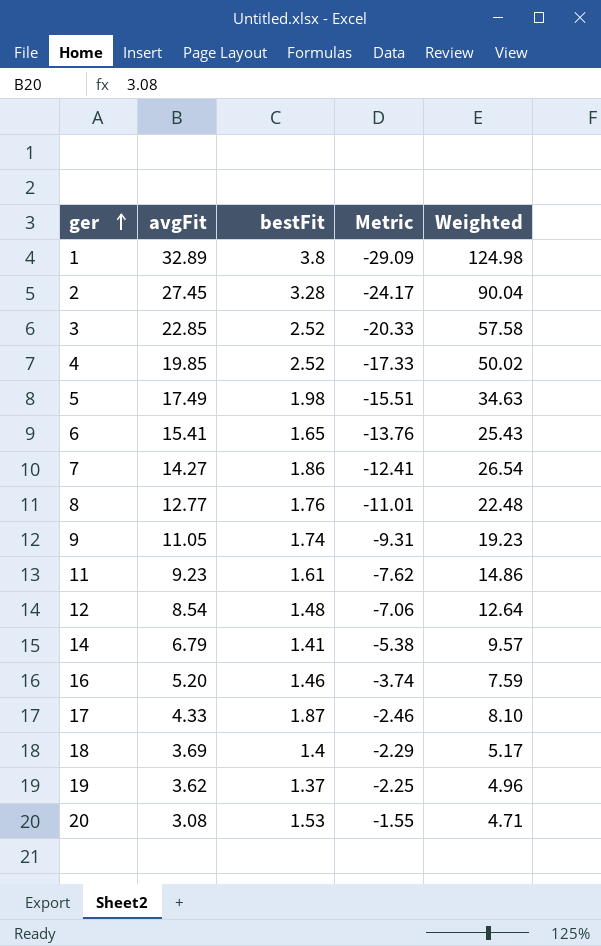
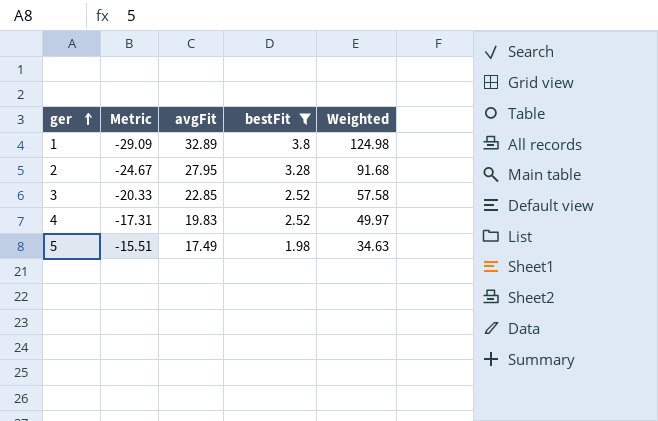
filter: none -> bestFit >= 1.98
column Metric | position: 4 -> 2
2 | Metric: -24.17 -> -24.67
2 | avgFit: 27.45 -> 27.95
2 | Weighted: 90.04 -> 91.68
4 | Metric: -17.33 -> -17.31
4 | avgFit: 19.85 -> 19.83
4 | Weighted: 50.02 -> 49.97

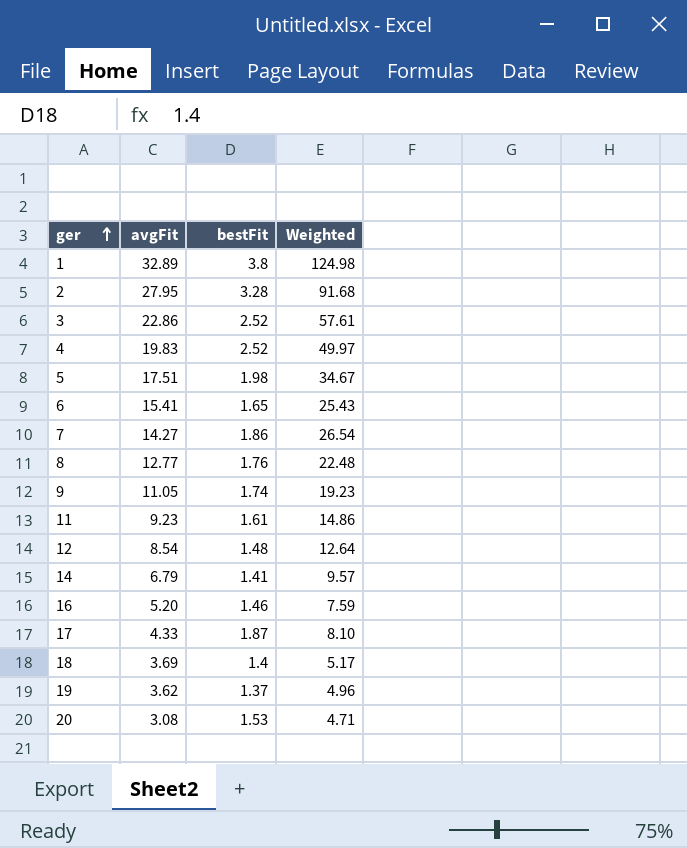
filter: bestFit >= 1.98 -> none
column Metric | formula: [bestFit] - [avgFit] -> none
3 | avgFit: 22.85 -> 22.86
3 | Weighted: 57.58 -> 57.61
5 | avgFit: 17.49 -> 17.51
5 | Weighted: 34.63 -> 34.67

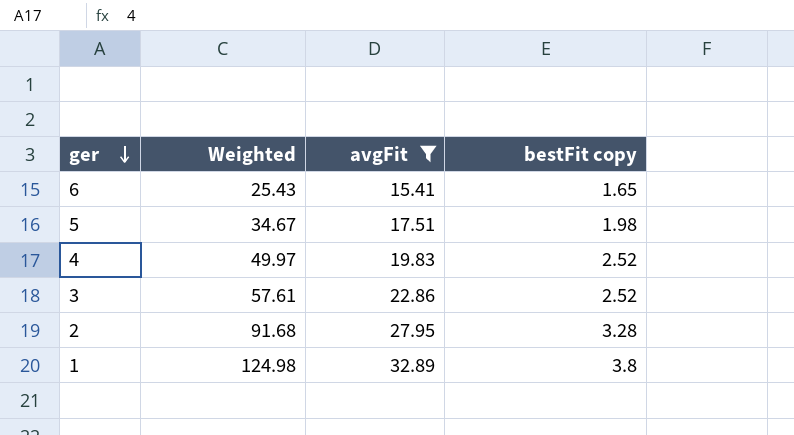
filter: none -> avgFit >= 15.41
row order: ger ascending -> ger descending
column Weighted | position: 4 -> 2
column name: bestFit -> bestFit copy

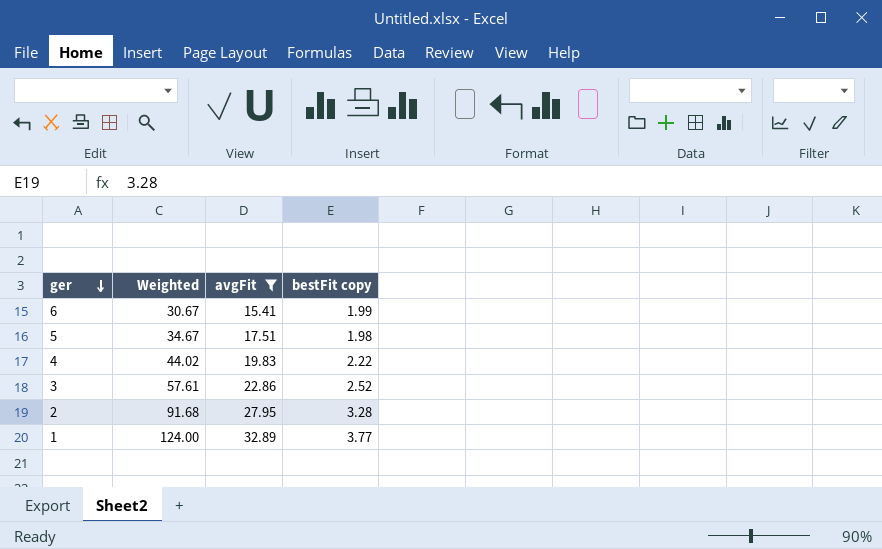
6 | Weighted: 25.43 -> 30.67
6 | bestFit copy: 1.65 -> 1.99
4 | Weighted: 49.97 -> 44.02
4 | bestFit copy: 2.52 -> 2.22
1 | Weighted: 124.98 -> 124.00
1 | bestFit copy: 3.8 -> 3.77

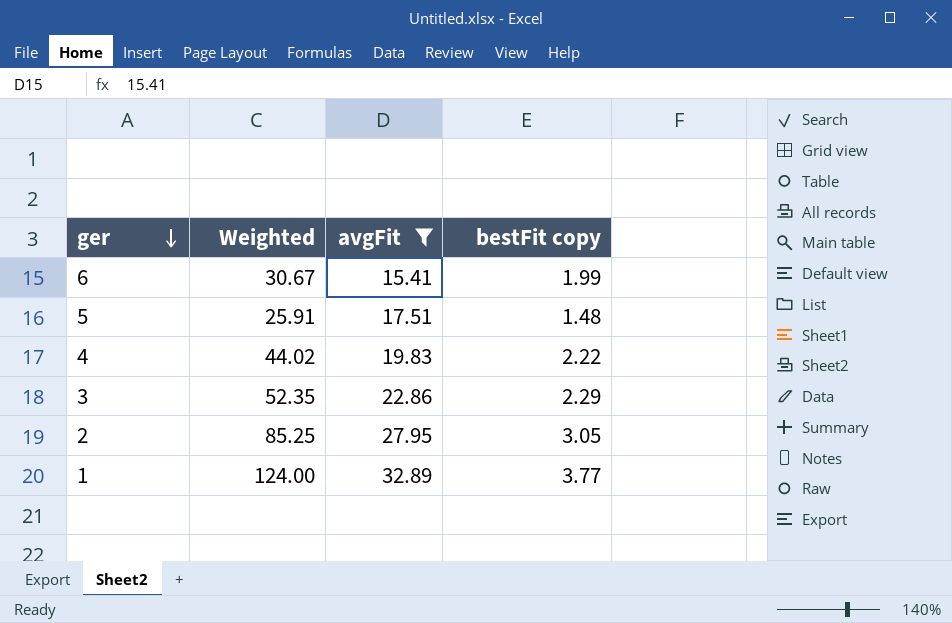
5 | Weighted: 34.67 -> 25.91
5 | bestFit copy: 1.98 -> 1.48
3 | Weighted: 57.61 -> 52.35
3 | bestFit copy: 2.52 -> 2.29
2 | Weighted: 91.68 -> 85.25
2 | bestFit copy: 3.28 -> 3.05

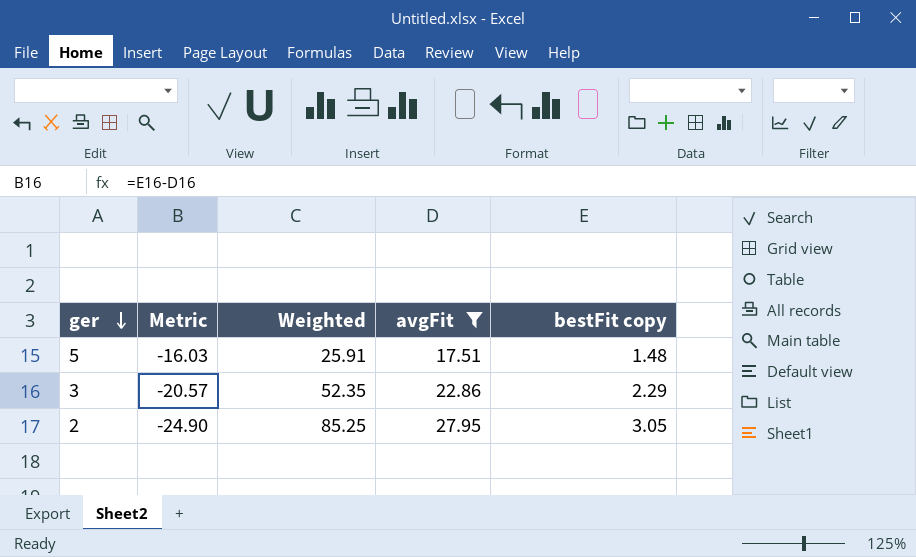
column Metric | formula: none -> [bestFit copy] - [avgFit]
row 6: 30.67 | 15.41 | 1.99 -> none
row 4: 44.02 | 19.83 | 2.22 -> none
row 1: 124.00 | 32.89 | 3.77 -> none

